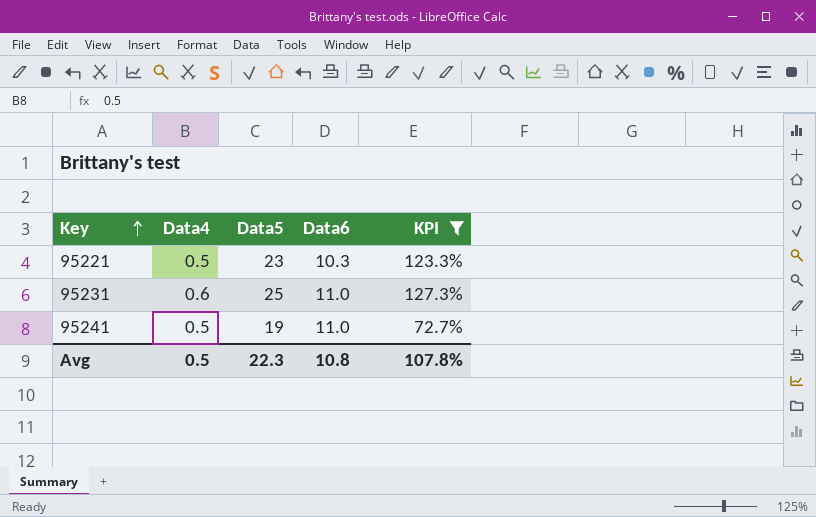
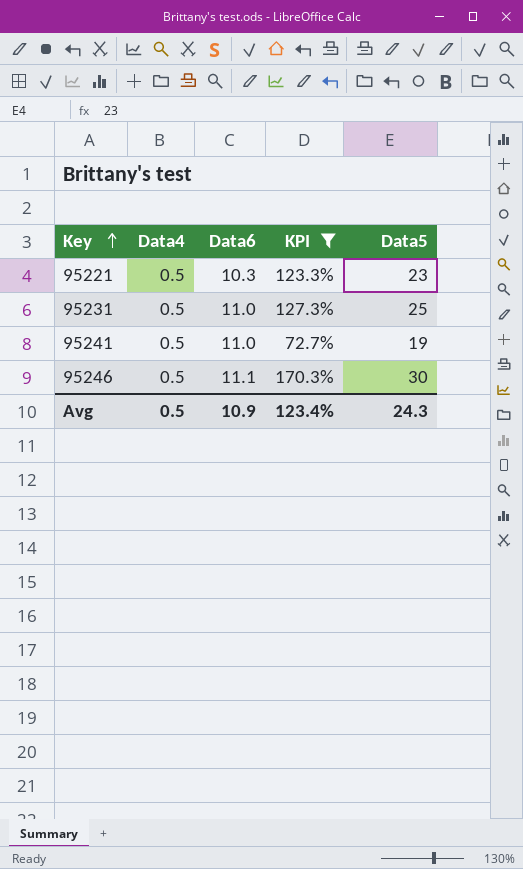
column Data5 | position: 3 -> 5
95231 | Data4: 0.6 -> 0.5
row 95246: none -> 0.5 | 11.1 | 170.3% | 30
Avg | Data6: 10.8 -> 10.9
Avg | KPI: 107.8% -> 123.4%
Avg | Data5: 22.3 -> 24.3

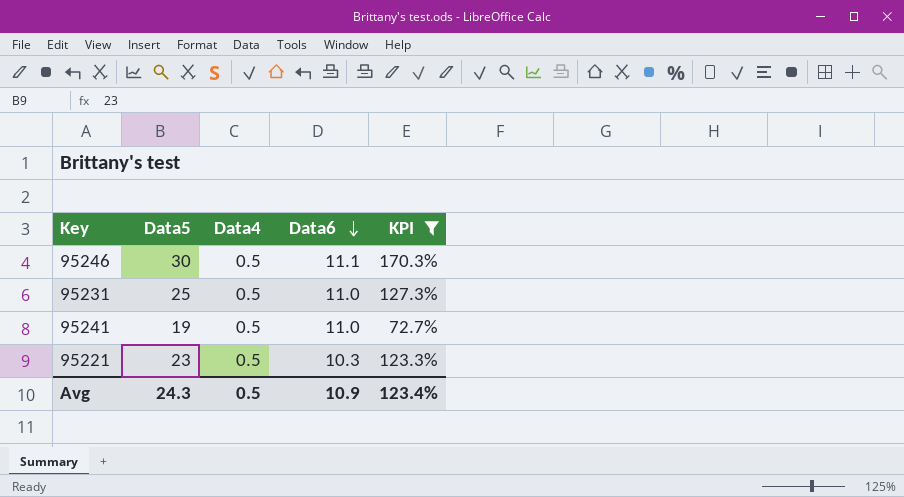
row order: Key ascending -> Data6 descending
column Data5 | position: 5 -> 2

